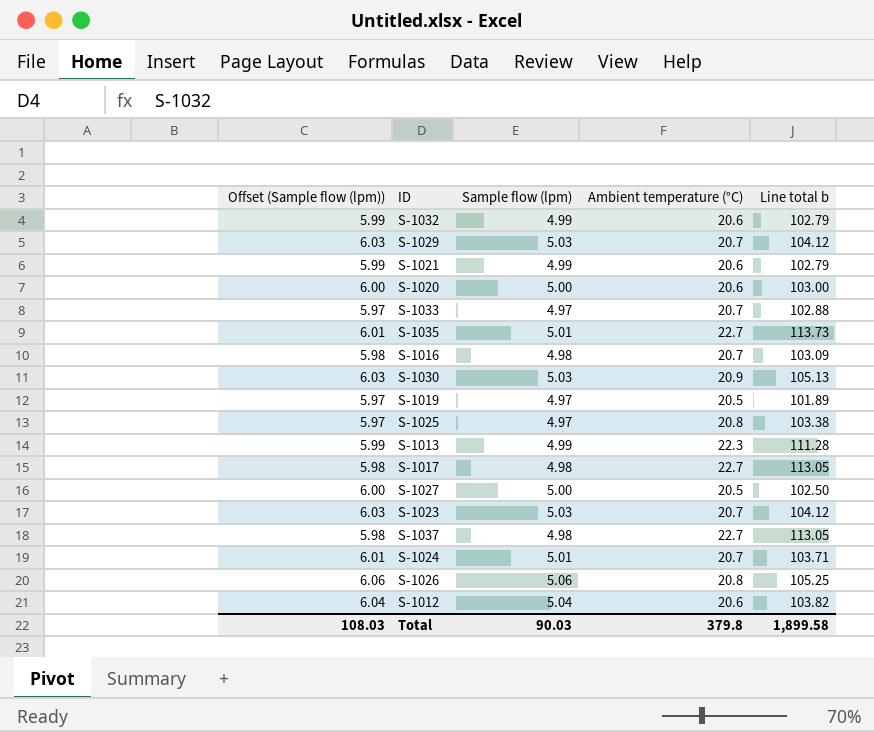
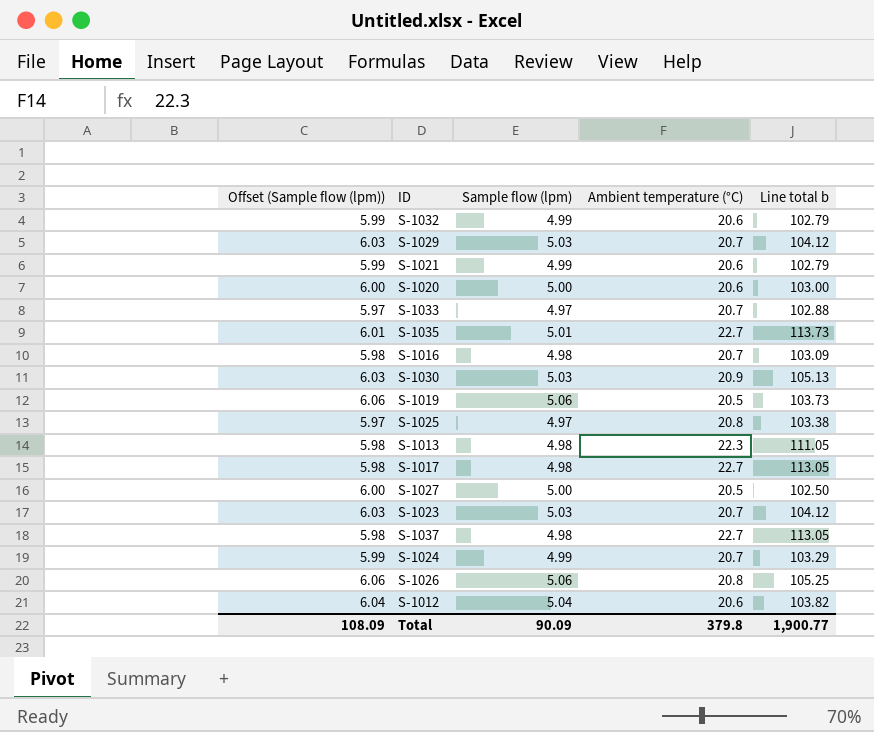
S-1019 | Offset (Sample flow (lpm)): 5.97 -> 6.06
S-1019 | Sample flow (lpm): 4.97 -> 5.06
S-1019 | Line total b: 101.89 -> 103.73
S-1013 | Offset (Sample flow (lpm)): 5.99 -> 5.98
S-1013 | Sample flow (lpm): 4.99 -> 4.98
S-1013 | Line total b: 111.28 -> 111.05
S-1024 | Offset (Sample flow (lpm)): 6.01 -> 5.99
S-1024 | Sample flow (lpm): 5.01 -> 4.99
S-1024 | Line total b: 103.71 -> 103.29
Total | Offset (Sample flow (lpm)): 108.03 -> 108.09
Total | Sample flow (lpm): 90.03 -> 90.09
Total | Line total b: 1,899.58 -> 1,900.77

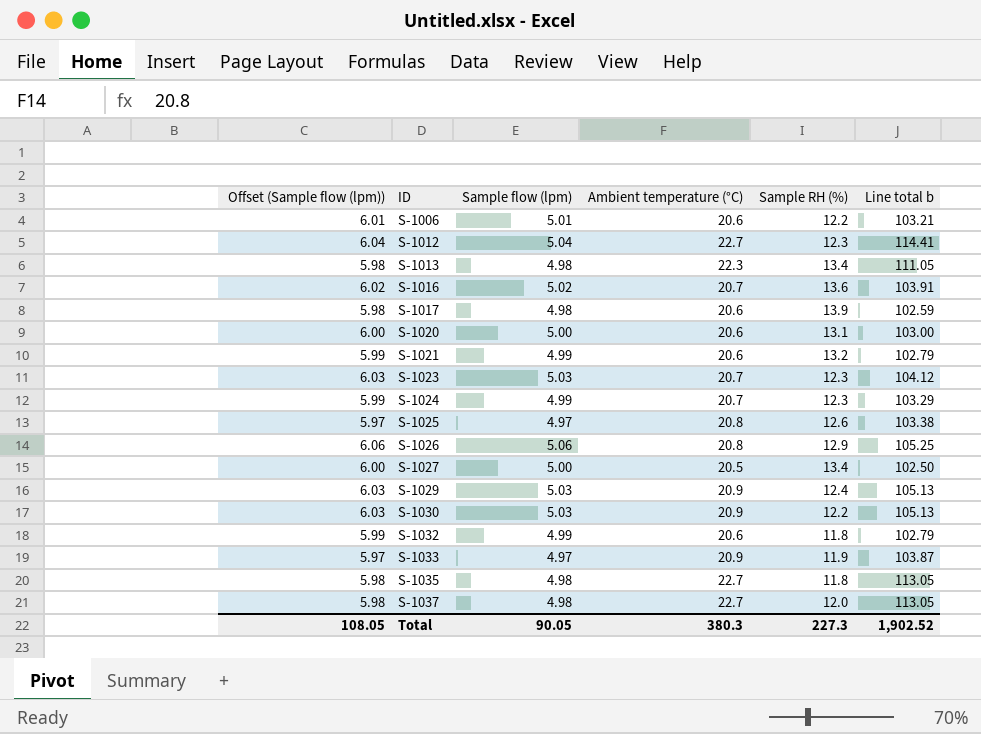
row order: none -> ID ascending
column Sample RH (%) | position: none -> 5
row S-1019: 6.06 | 5.06 | 20.5 | 103.73 -> none
row S-1006: none -> 6.01 | 5.01 | 20.6 | 12.2 | 103.21
S-1012 | Ambient temperature (°C): 20.6 -> 22.7
S-1012 | Line total b: 103.82 -> 114.41
S-1016 | Offset (Sample flow (lpm)): 5.98 -> 6.02
S-1016 | Sample flow (lpm): 4.98 -> 5.02
S-1016 | Line total b: 103.09 -> 103.91
S-1017 | Ambient temperature (°C): 22.7 -> 20.6
S-1017 | Line total b: 113.05 -> 102.59
S-1029 | Ambient temperature (°C): 20.7 -> 20.9
S-1029 | Line total b: 104.12 -> 105.13
S-1033 | Ambient temperature (°C): 20.7 -> 20.9
S-1033 | Line total b: 102.88 -> 103.87
S-1035 | Offset (Sample flow (lpm)): 6.01 -> 5.98
S-1035 | Sample flow (lpm): 5.01 -> 4.98
S-1035 | Line total b: 113.73 -> 113.05
Total | Offset (Sample flow (lpm)): 108.09 -> 108.05
Total | Sample flow (lpm): 90.09 -> 90.05
Total | Ambient temperature (°C): 379.8 -> 380.3
Total | Line total b: 1,900.77 -> 1,902.52

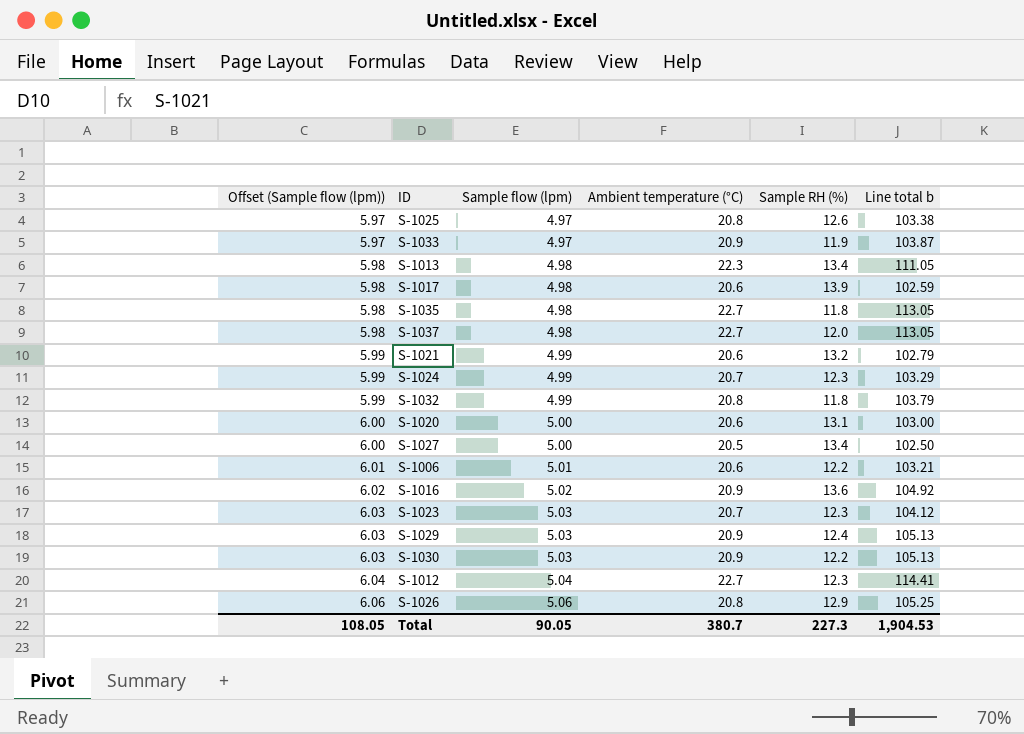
row order: ID ascending -> Offset (Sample flow (lpm)) ascending
S-1032 | Ambient temperature (°C): 20.6 -> 20.8
S-1032 | Line total b: 102.79 -> 103.79
S-1016 | Ambient temperature (°C): 20.7 -> 20.9
S-1016 | Line total b: 103.91 -> 104.92
Total | Ambient temperature (°C): 380.3 -> 380.7
Total | Line total b: 1,902.52 -> 1,904.53

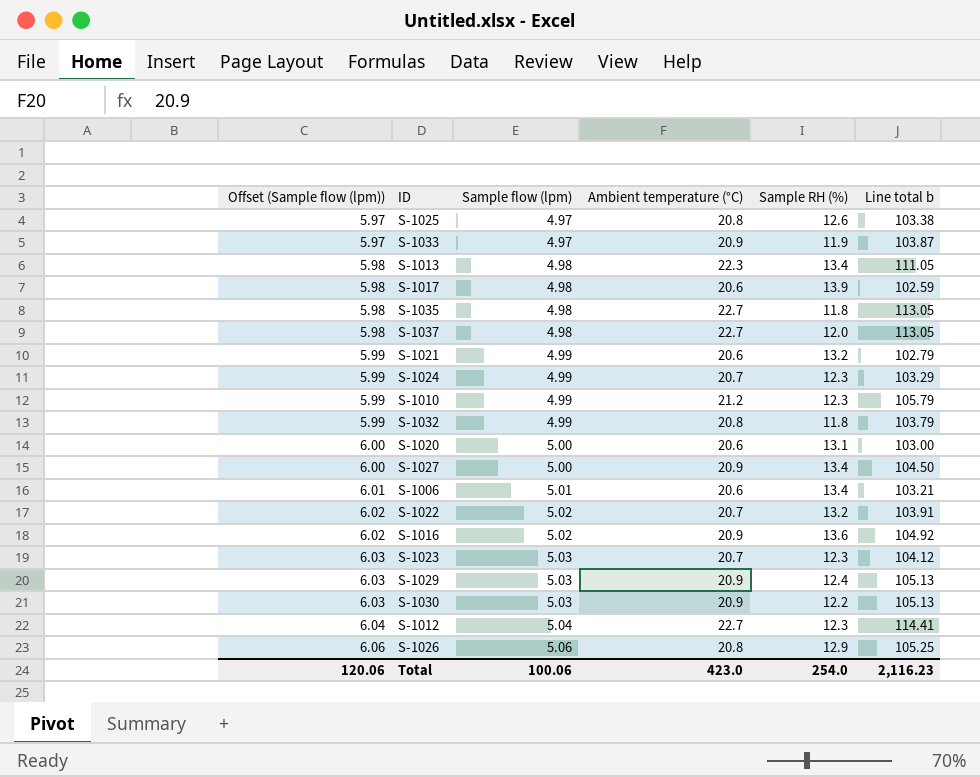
row S-1010: none -> 5.99 | 4.99 | 21.2 | 12.3 | 105.79
S-1027 | Ambient temperature (°C): 20.5 -> 20.9
S-1027 | Line total b: 102.50 -> 104.50
S-1006 | Sample RH (%): 12.2 -> 13.4
row S-1022: none -> 6.02 | 5.02 | 20.7 | 13.2 | 103.91
Total | Offset (Sample flow (lpm)): 108.05 -> 120.06
Total | Sample flow (lpm): 90.05 -> 100.06
Total | Ambient temperature (°C): 380.7 -> 423.0
Total | Sample RH (%): 227.3 -> 254.0
Total | Line total b: 1,904.53 -> 2,116.23

